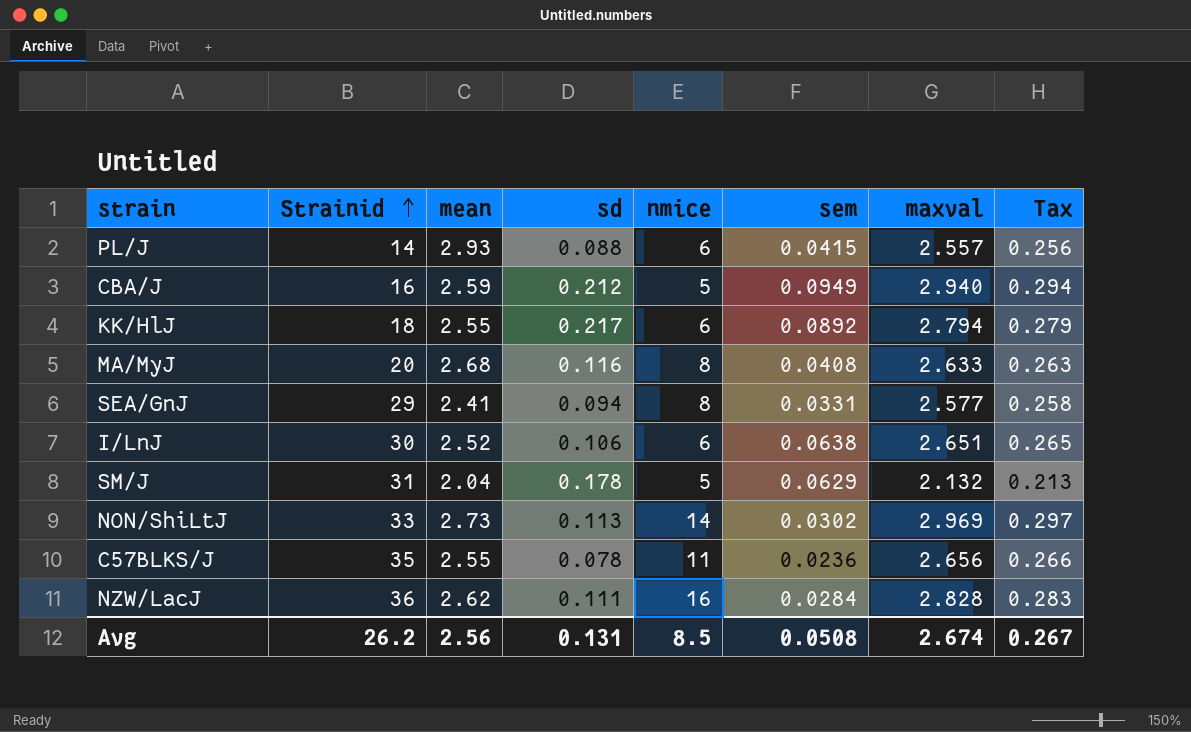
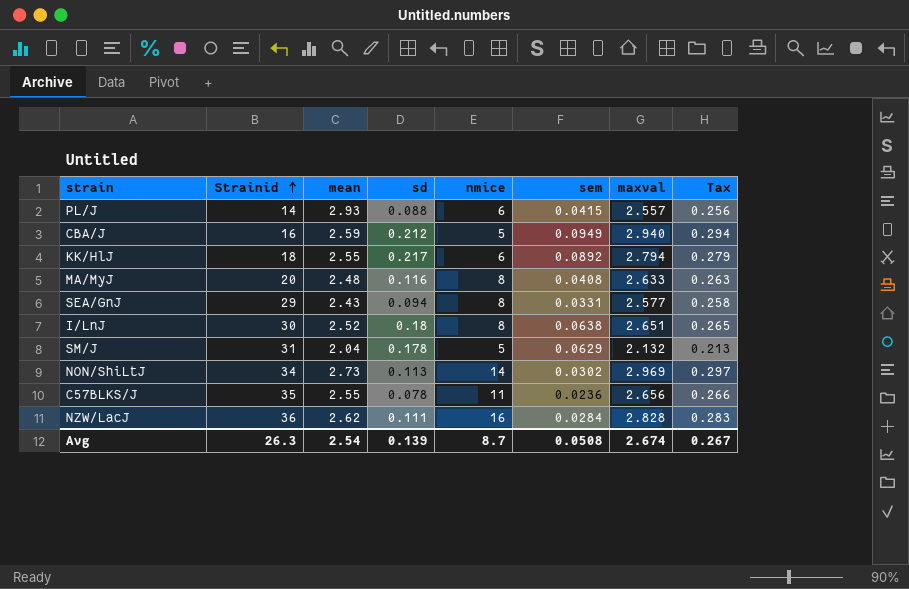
MA/MyJ | mean: 2.68 -> 2.48
SEA/GnJ | mean: 2.41 -> 2.43
I/LnJ | sd: 0.106 -> 0.18
I/LnJ | nmice: 6 -> 8
NON/ShiLtJ | Strainid: 33 -> 34
Avg | Strainid: 26.2 -> 26.3
Avg | mean: 2.56 -> 2.54
Avg | sd: 0.131 -> 0.139
Avg | nmice: 8.5 -> 8.7

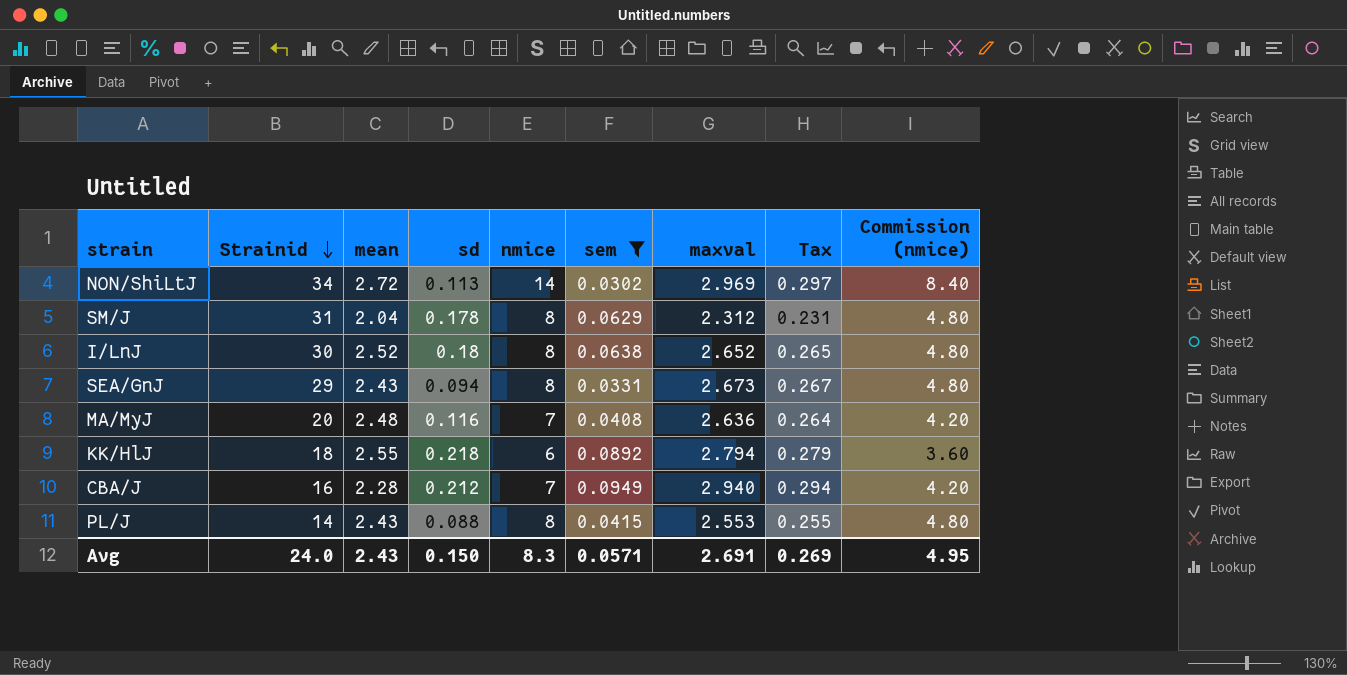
filter: none -> sem >= 0.0302
row order: Strainid ascending -> Strainid descending
column Commission (nmice) | formula: none -> [nmice] * 0.6
NON/ShiLtJ | mean: 2.73 -> 2.72
SM/J | nmice: 5 -> 8
SM/J | maxval: 2.132 -> 2.312
SM/J | Tax: 0.213 -> 0.231
I/LnJ | maxval: 2.651 -> 2.652
SEA/GnJ | maxval: 2.577 -> 2.673
SEA/GnJ | Tax: 0.258 -> 0.267
MA/MyJ | nmice: 8 -> 7
MA/MyJ | maxval: 2.633 -> 2.636
MA/MyJ | Tax: 0.263 -> 0.264
KK/HlJ | sd: 0.217 -> 0.218
CBA/J | mean: 2.59 -> 2.28
CBA/J | nmice: 5 -> 7
PL/J | mean: 2.93 -> 2.43
PL/J | nmice: 6 -> 8
PL/J | maxval: 2.557 -> 2.553
PL/J | Tax: 0.256 -> 0.255
Avg | Strainid: 26.3 -> 24.0
Avg | mean: 2.54 -> 2.43
Avg | sd: 0.139 -> 0.150
Avg | nmice: 8.7 -> 8.3
Avg | sem: 0.0508 -> 0.0571
Avg | maxval: 2.674 -> 2.691
Avg | Tax: 0.267 -> 0.269

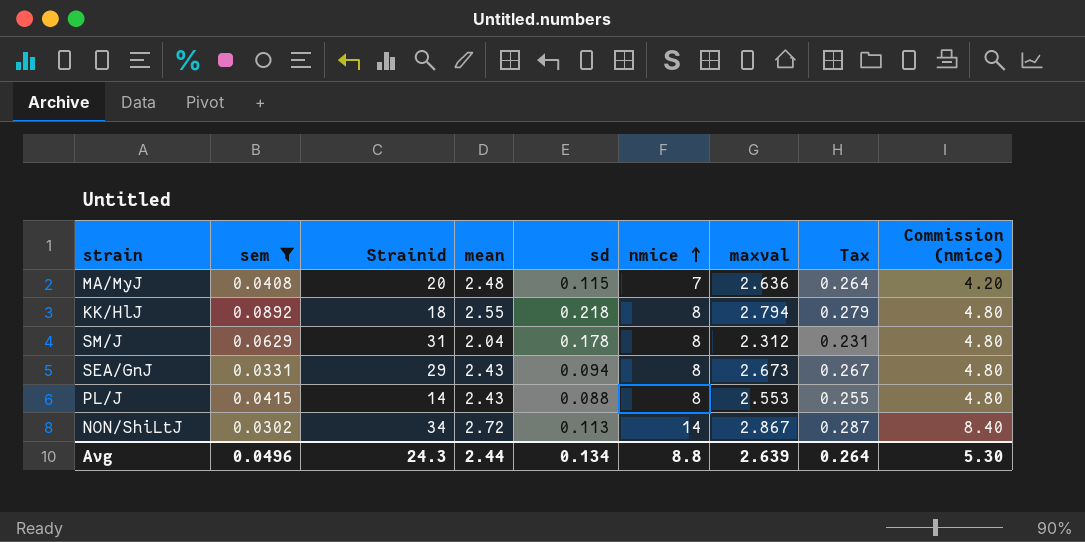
row order: Strainid descending -> nmice ascending
column sem | position: 6 -> 2
row I/LnJ: 30 | 2.52 | 0.18 | 8 | 0.0638 | 2.652 | 0.265 | 4.80 -> none
row CBA/J: 16 | 2.28 | 0.212 | 7 | 0.0949 | 2.940 | 0.294 | 4.20 -> none
MA/MyJ | sd: 0.116 -> 0.115
KK/HlJ | nmice: 6 -> 8
KK/HlJ | Commission (nmice): 3.60 -> 4.80
NON/ShiLtJ | maxval: 2.969 -> 2.867
NON/ShiLtJ | Tax: 0.297 -> 0.287
Avg | sem: 0.0571 -> 0.0496
Avg | Strainid: 24.0 -> 24.3
Avg | mean: 2.43 -> 2.44
Avg | sd: 0.150 -> 0.134
Avg | nmice: 8.3 -> 8.8
Avg | maxval: 2.691 -> 2.639
Avg | Tax: 0.269 -> 0.264
Avg | Commission (nmice): 4.95 -> 5.30

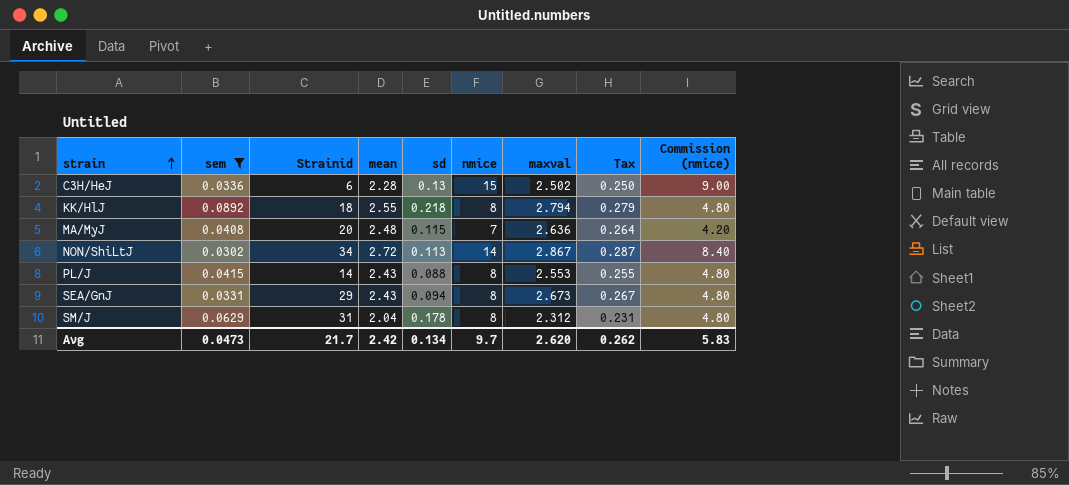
row order: nmice ascending -> strain ascending
row C3H/HeJ: none -> 0.0336 | 6 | 2.28 | 0.13 | 15 | 2.502 | 0.250 | 9.00
Avg | sem: 0.0496 -> 0.0473
Avg | Strainid: 24.3 -> 21.7
Avg | mean: 2.44 -> 2.42
Avg | nmice: 8.8 -> 9.7
Avg | maxval: 2.639 -> 2.620
Avg | Tax: 0.264 -> 0.262
Avg | Commission (nmice): 5.30 -> 5.83

